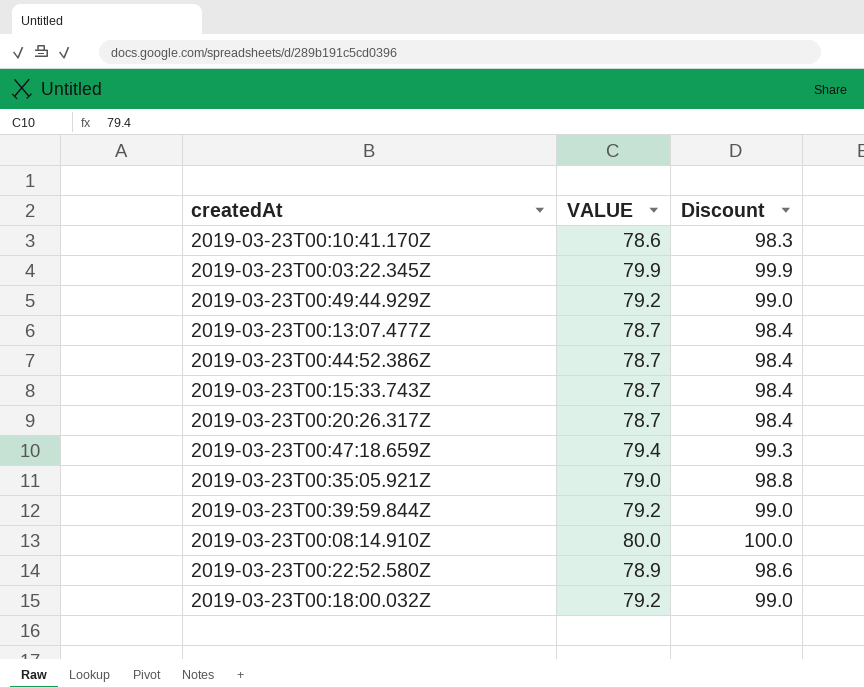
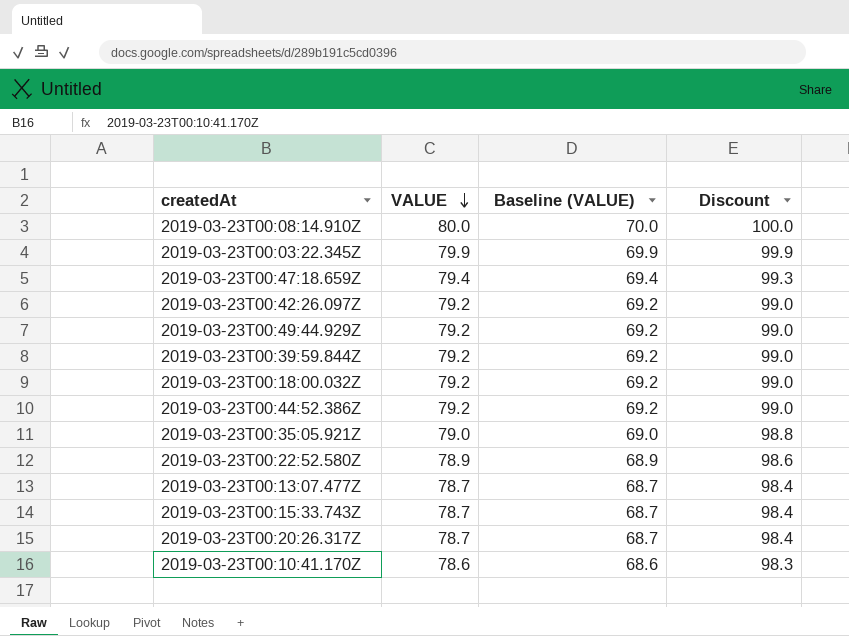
row order: none -> VALUE descending
column Baseline (VALUE) | formula: none -> [VALUE] - 10
row 2019-03-23T00:42:26.097Z: none -> 79.2 | 69.2 | 99.0
2019-03-23T00:44:52.386Z | VALUE: 78.7 -> 79.2
2019-03-23T00:44:52.386Z | Discount: 98.4 -> 99.0

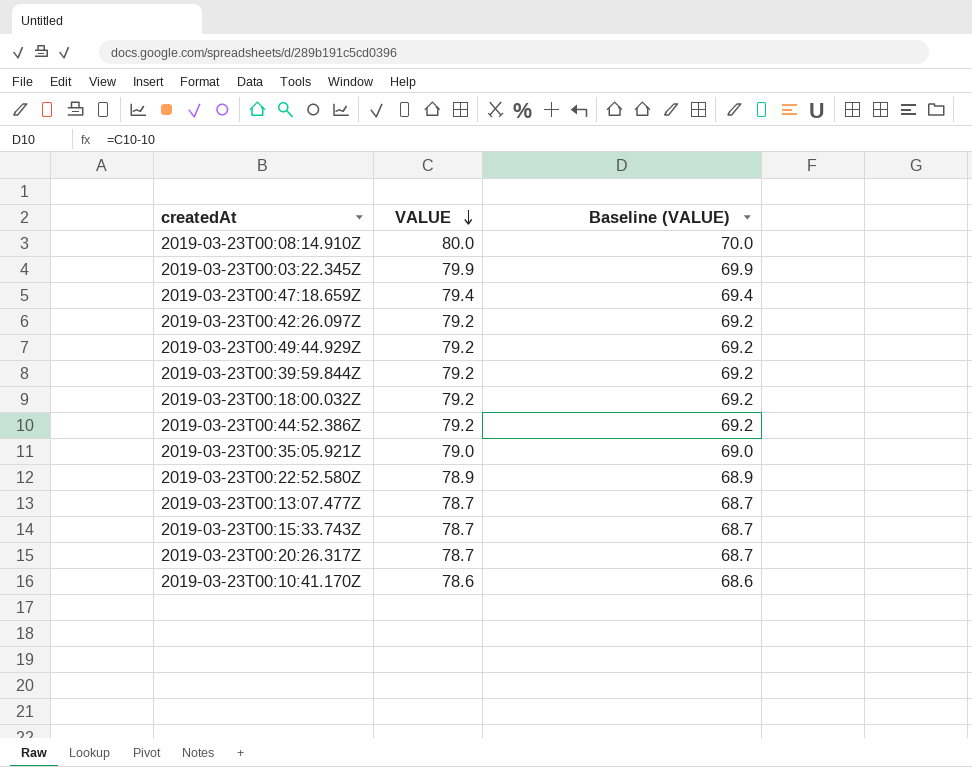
column Discount | formula: [VALUE] * 1.25 -> none

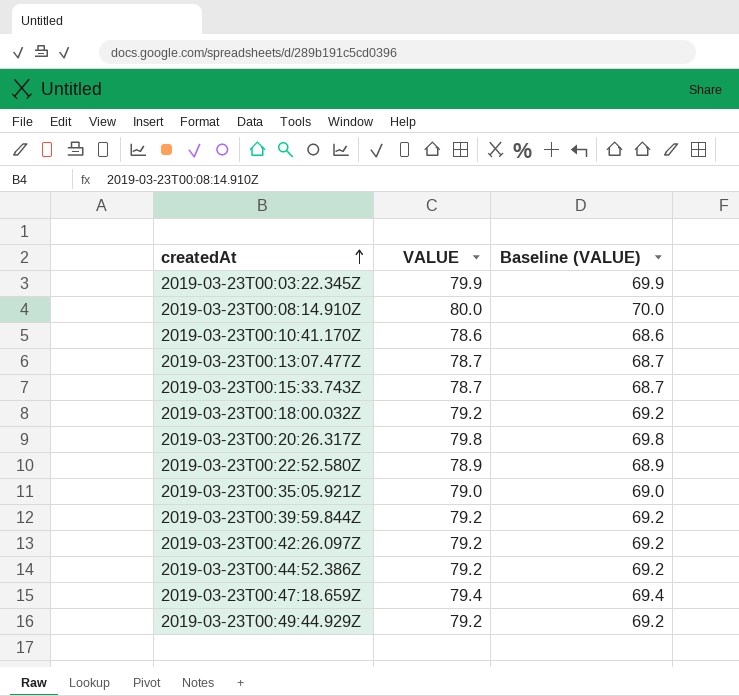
row order: VALUE descending -> createdAt ascending
2019-03-23T00:20:26.317Z | VALUE: 78.7 -> 79.8
2019-03-23T00:20:26.317Z | Baseline (VALUE): 68.7 -> 69.8

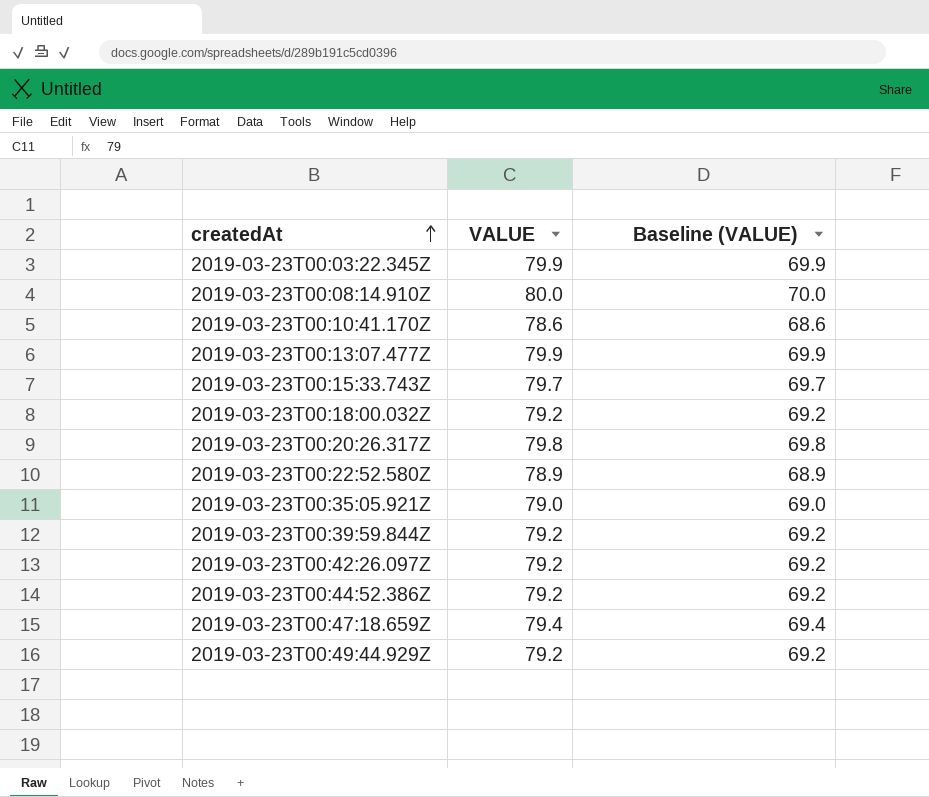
2019-03-23T00:13:07.477Z | VALUE: 78.7 -> 79.9
2019-03-23T00:13:07.477Z | Baseline (VALUE): 68.7 -> 69.9
2019-03-23T00:15:33.743Z | VALUE: 78.7 -> 79.7
2019-03-23T00:15:33.743Z | Baseline (VALUE): 68.7 -> 69.7

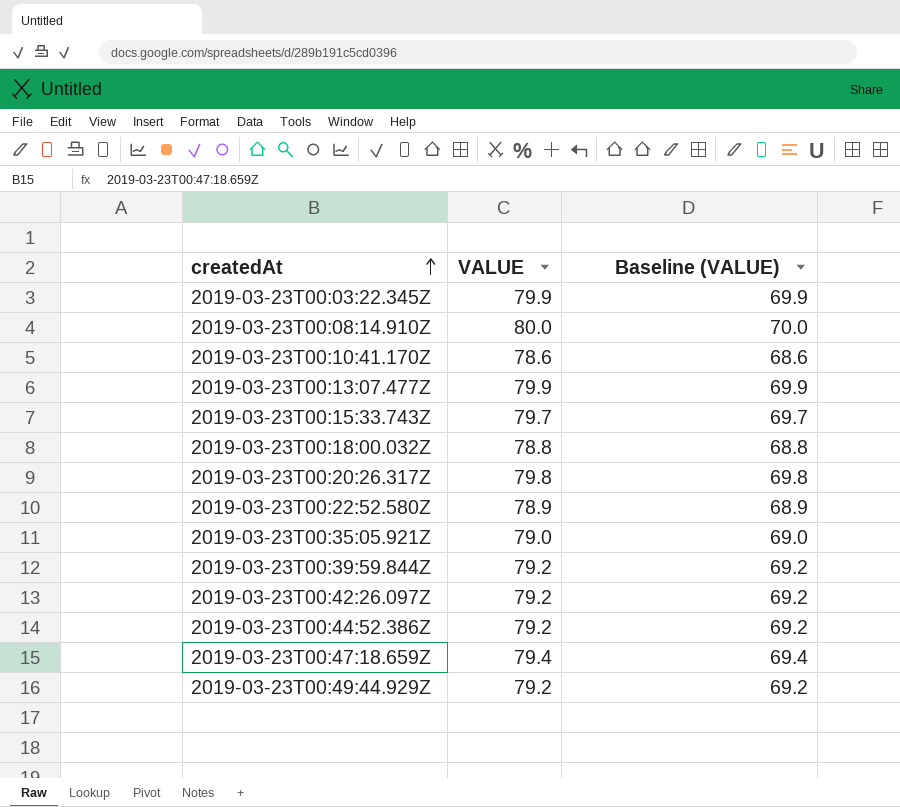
2019-03-23T00:18:00.032Z | VALUE: 79.2 -> 78.8
2019-03-23T00:18:00.032Z | Baseline (VALUE): 69.2 -> 68.8

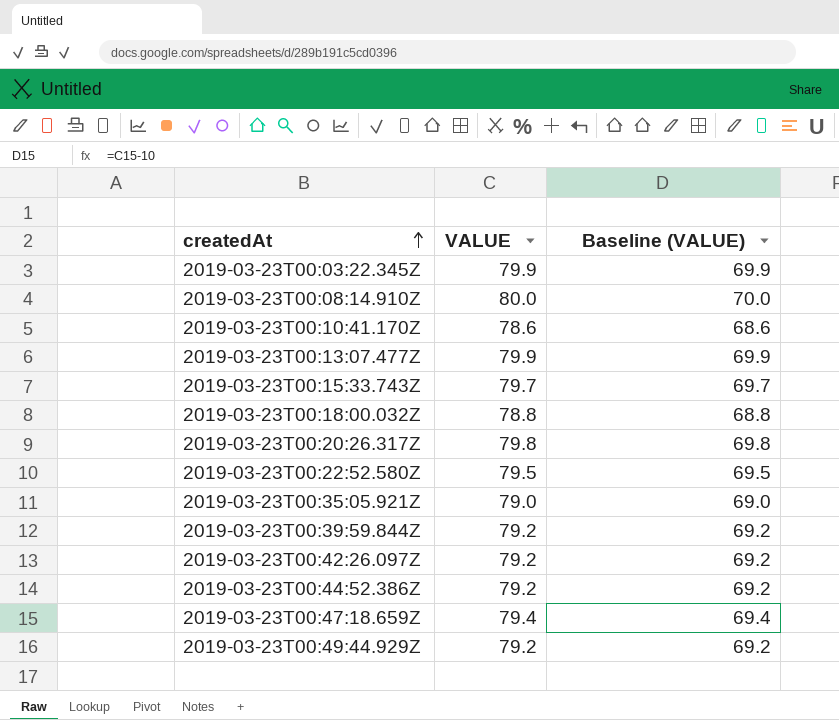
2019-03-23T00:22:52.580Z | VALUE: 78.9 -> 79.5
2019-03-23T00:22:52.580Z | Baseline (VALUE): 68.9 -> 69.5

